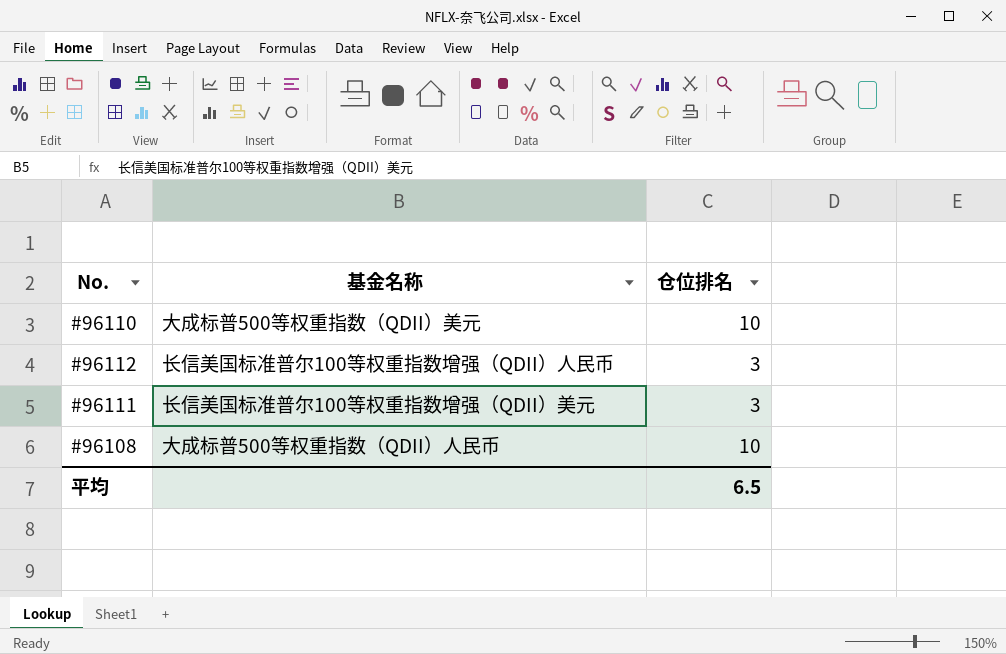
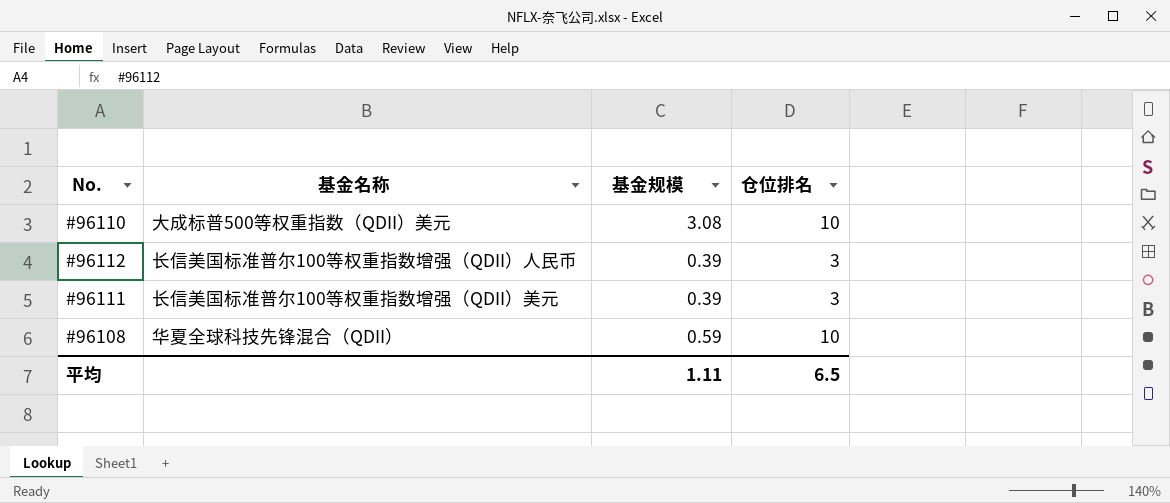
column 基金规模 | position: none -> 3
#96108 | 基金名称: 大成标普500等权重指数（QDII）人民币 -> 华夏全球科技先锋混合（QDII）

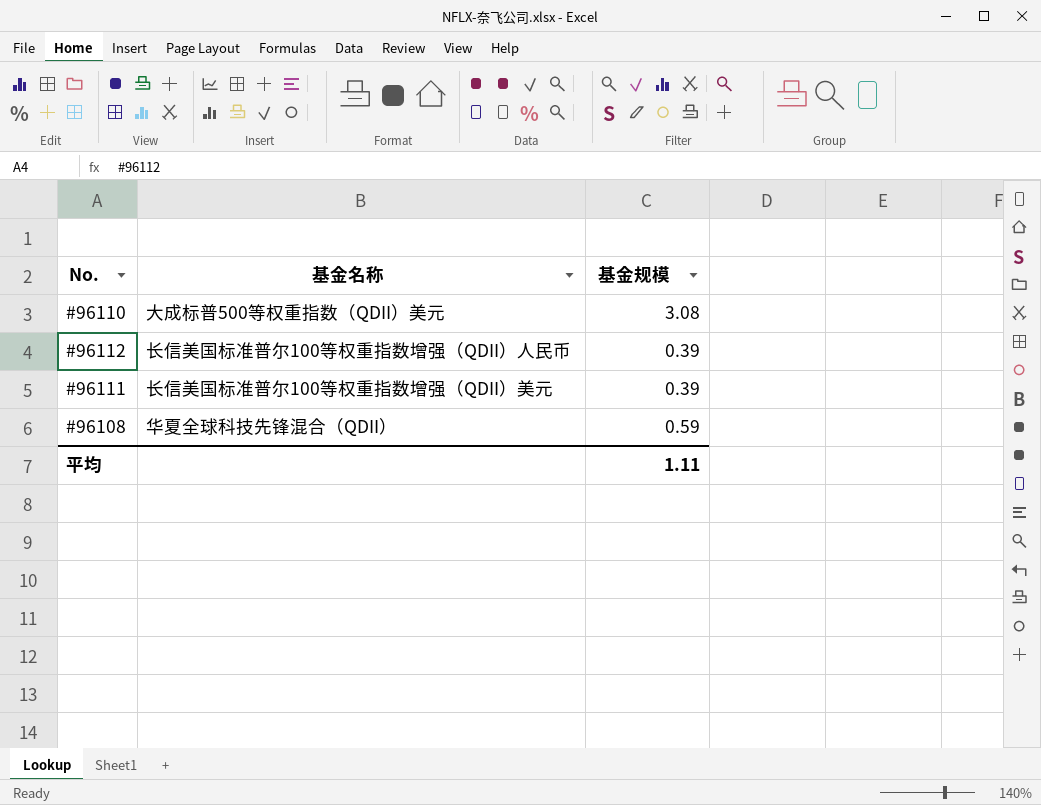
column 仓位排名 | position: 4 -> none

